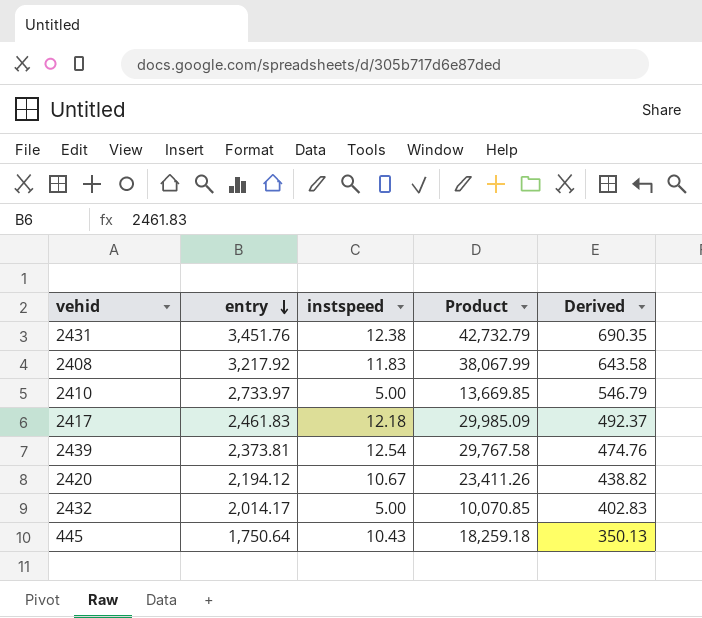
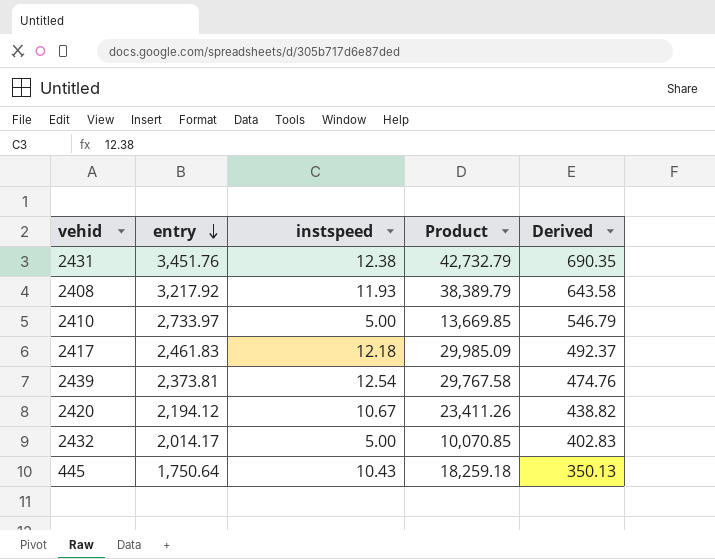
2408 | instspeed: 11.83 -> 11.93
2408 | Product: 38,067.99 -> 38,389.79

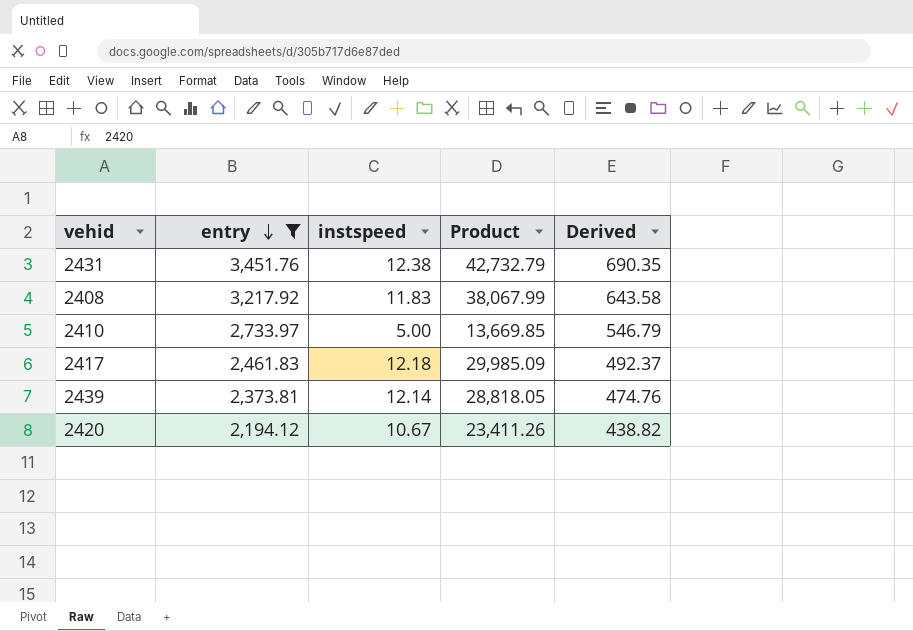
filter: none -> entry >= 2,194.12
2408 | instspeed: 11.93 -> 11.83
2408 | Product: 38,389.79 -> 38,067.99
2439 | instspeed: 12.54 -> 12.14
2439 | Product: 29,767.58 -> 28,818.05

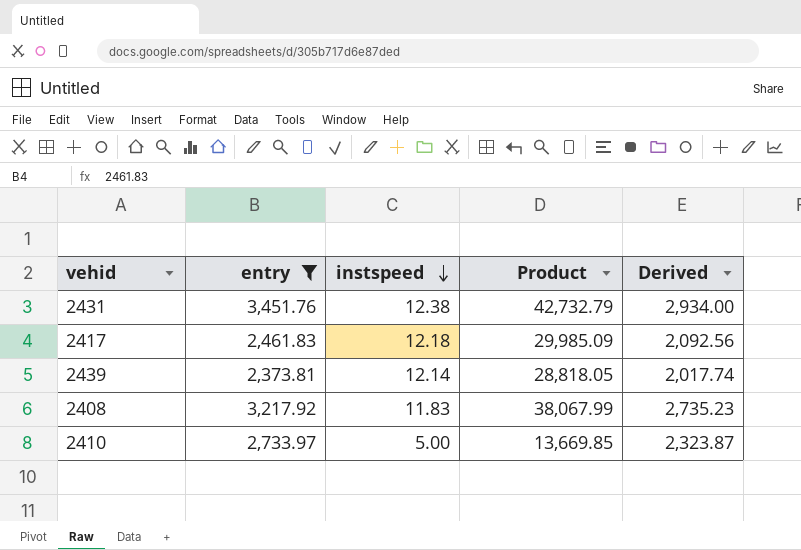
row order: entry descending -> instspeed descending
column Derived | formula: [entry] * 0.2 -> [entry] * 0.85
row 2420: 2,194.12 | 10.67 | 23,411.26 | 438.82 -> none

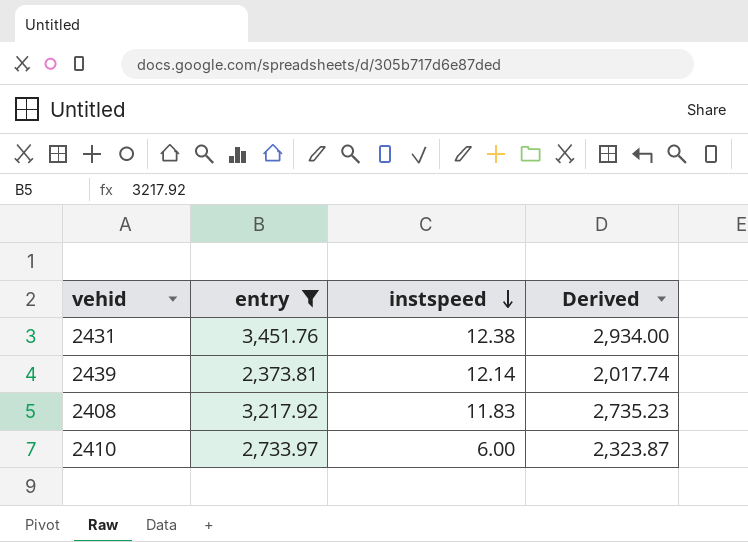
column Product | formula: [entry] * [instspeed] -> none
row 2417: 2,461.83 | 12.18 | 29,985.09 | 2,092.56 -> none
2410 | instspeed: 5.00 -> 6.00

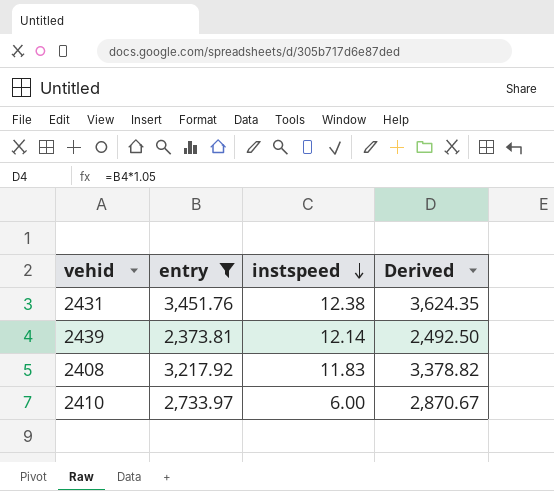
column Derived | formula: [entry] * 0.85 -> [entry] * 1.05

